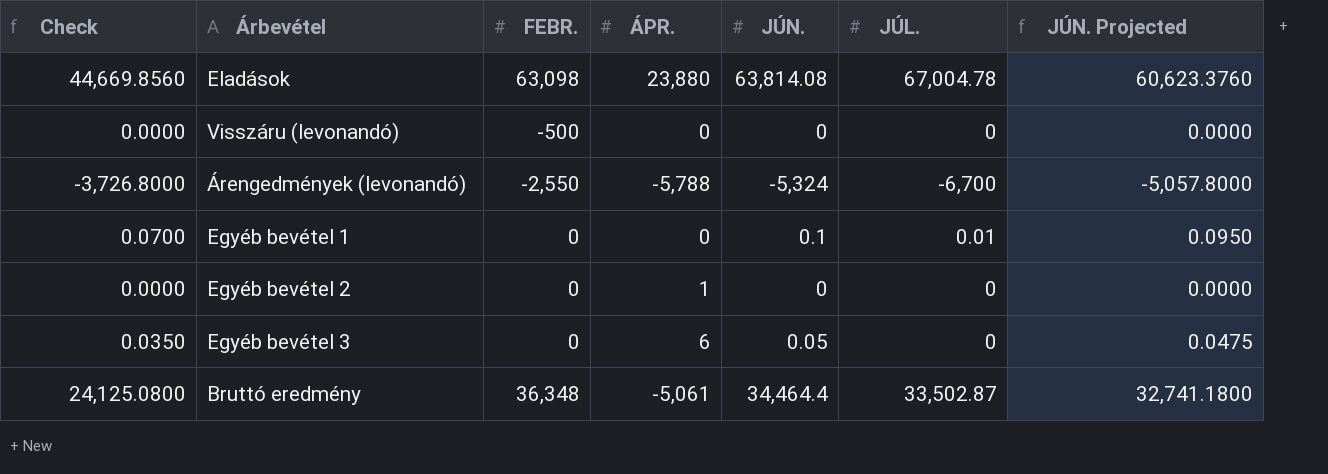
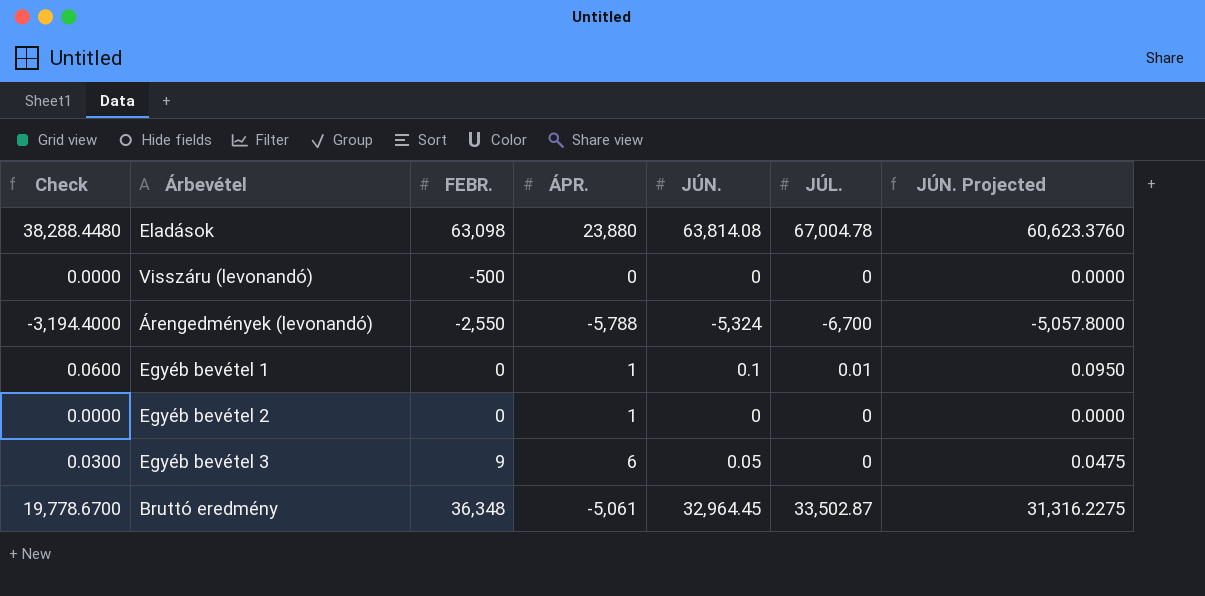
column Check | formula: [JÚN.] * 0.7 -> [JÚN.] * 0.6
Egyéb bevétel 1 | ÁPR.: 0 -> 1
Egyéb bevétel 3 | FEBR.: 0 -> 9
Bruttó eredmény | JÚN.: 34,464.4 -> 32,964.45
Bruttó eredmény | JÚN. Projected: 32,741.1800 -> 31,316.2275

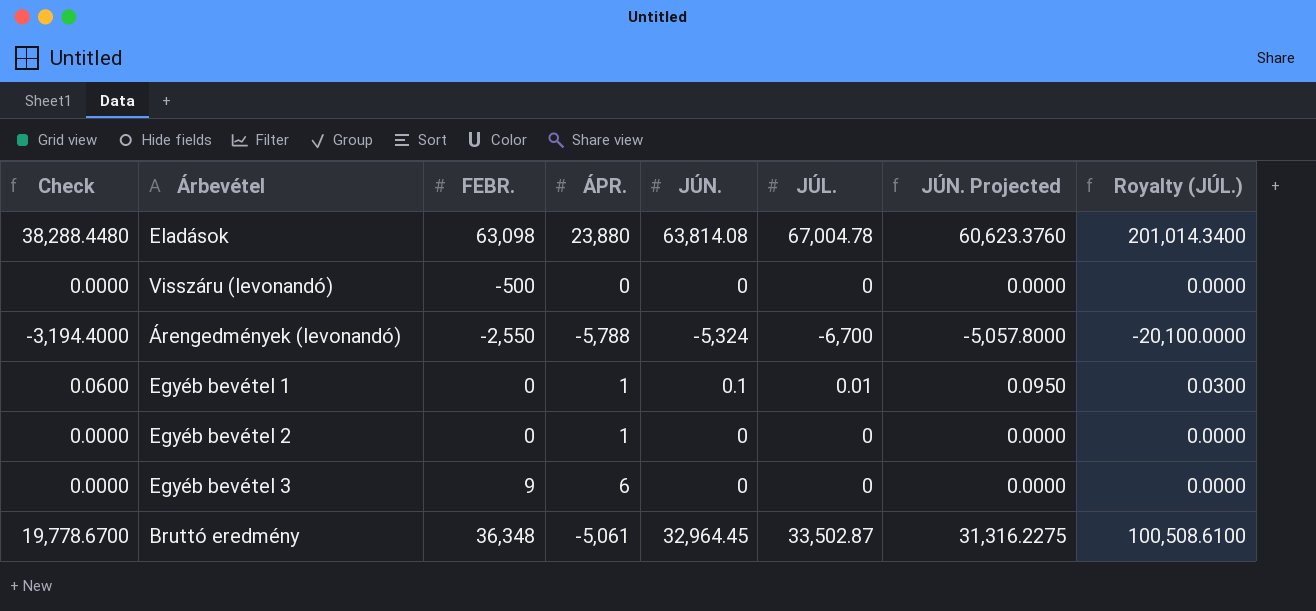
column Royalty (JÚL.) | formula: none -> [JÚL.] * 3
Egyéb bevétel 3 | Check: 0.0300 -> 0.0000
Egyéb bevétel 3 | JÚN.: 0.05 -> 0
Egyéb bevétel 3 | JÚN. Projected: 0.0475 -> 0.0000

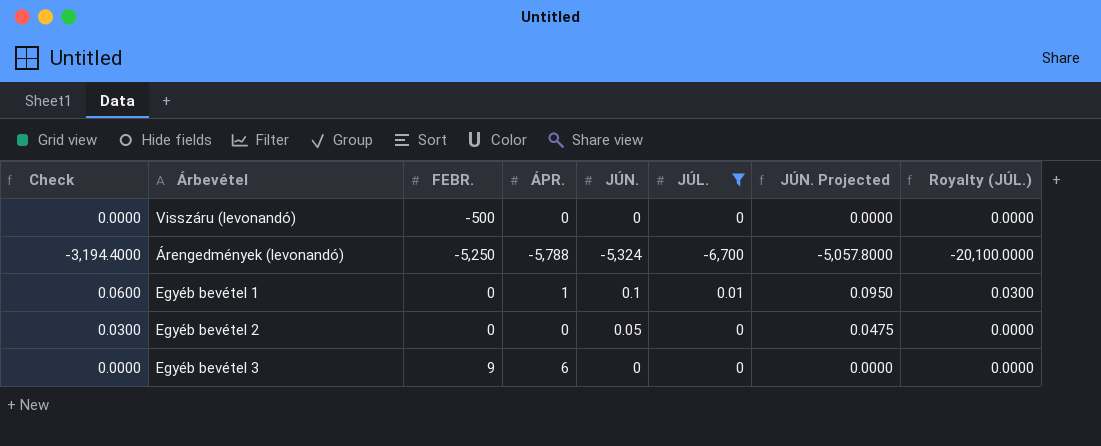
filter: none -> JÚL. <= 0.01
Árengedmények (levonandó) | FEBR.: -2,550 -> -5,250
Egyéb bevétel 2 | Check: 0.0000 -> 0.0300
Egyéb bevétel 2 | ÁPR.: 1 -> 0
Egyéb bevétel 2 | JÚN.: 0 -> 0.05
Egyéb bevétel 2 | JÚN. Projected: 0.0000 -> 0.0475

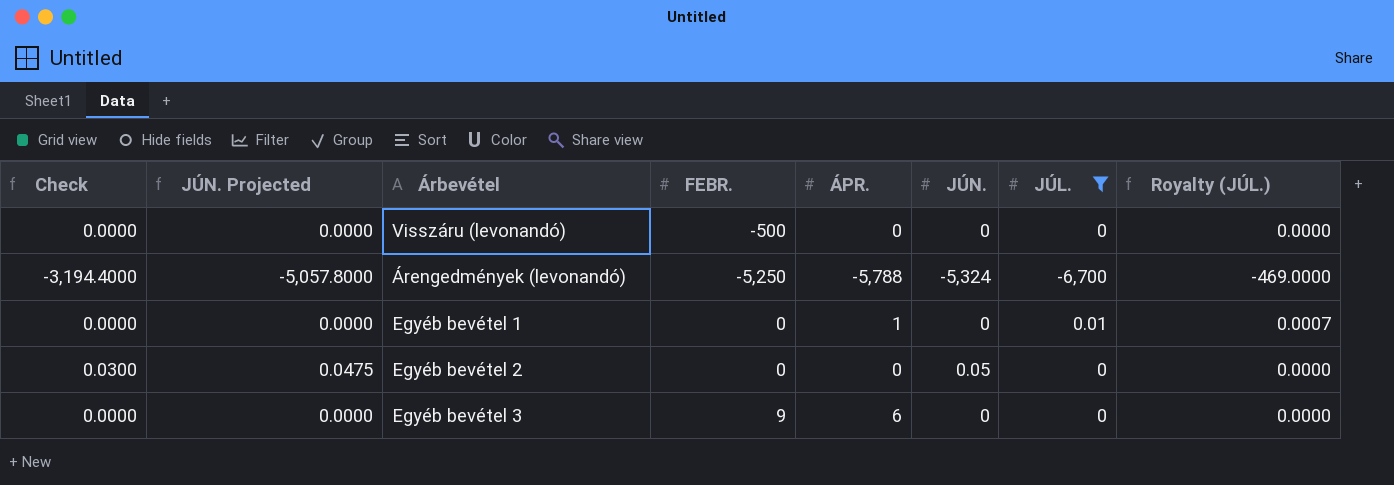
column JÚN. Projected | position: 7 -> 2
column Royalty (JÚL.) | formula: [JÚL.] * 3 -> [JÚL.] * 0.07
Egyéb bevétel 1 | Check: 0.0600 -> 0.0000
Egyéb bevétel 1 | JÚN. Projected: 0.0950 -> 0.0000
Egyéb bevétel 1 | JÚN.: 0.1 -> 0

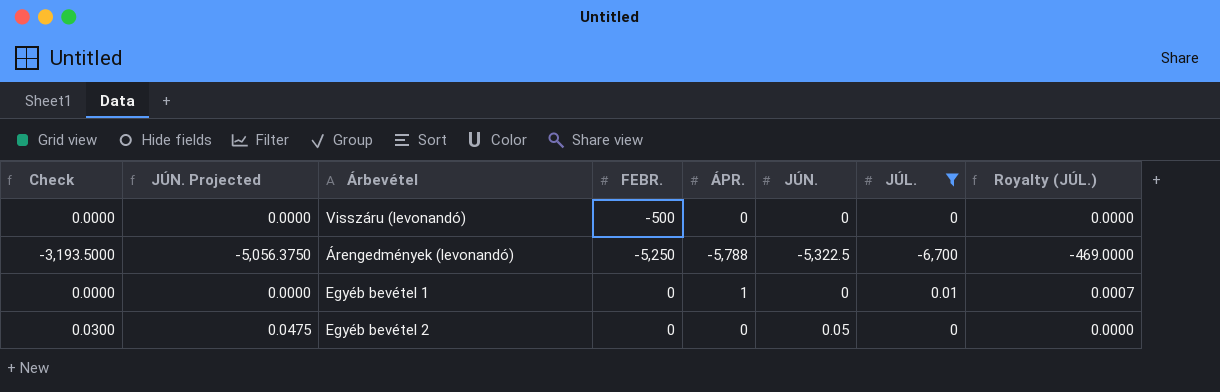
row Egyéb bevétel 3: 0.0000 | 0.0000 | 9 | 6 | 0 | 0 | 0.0000 -> none
Árengedmények (levonandó) | Check: -3,194.4000 -> -3,193.5000
Árengedmények (levonandó) | JÚN. Projected: -5,057.8000 -> -5,056.3750
Árengedmények (levonandó) | JÚN.: -5,324 -> -5,322.5

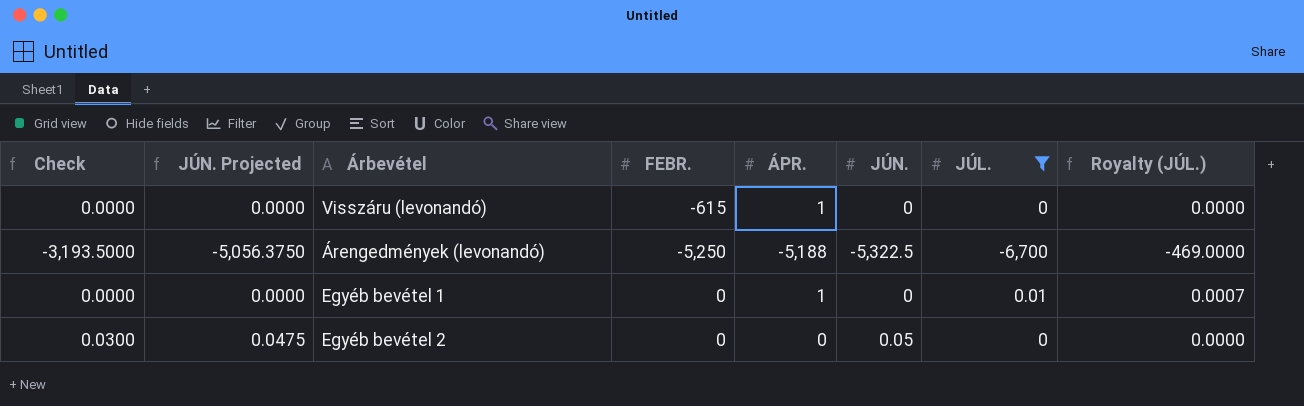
Visszáru (levonandó) | FEBR.: -500 -> -615
Visszáru (levonandó) | ÁPR.: 0 -> 1
Árengedmények (levonandó) | ÁPR.: -5,788 -> -5,188

